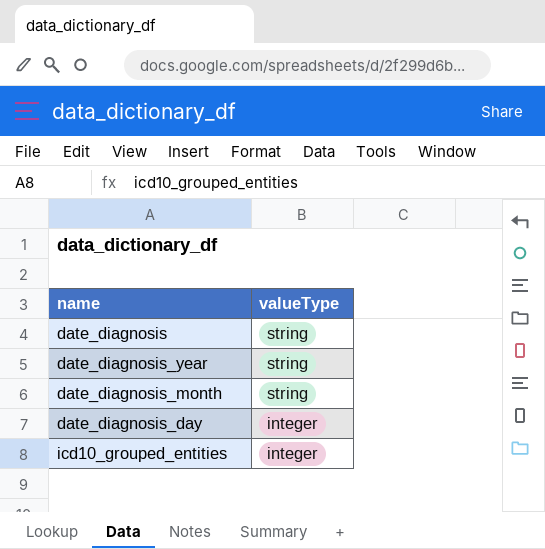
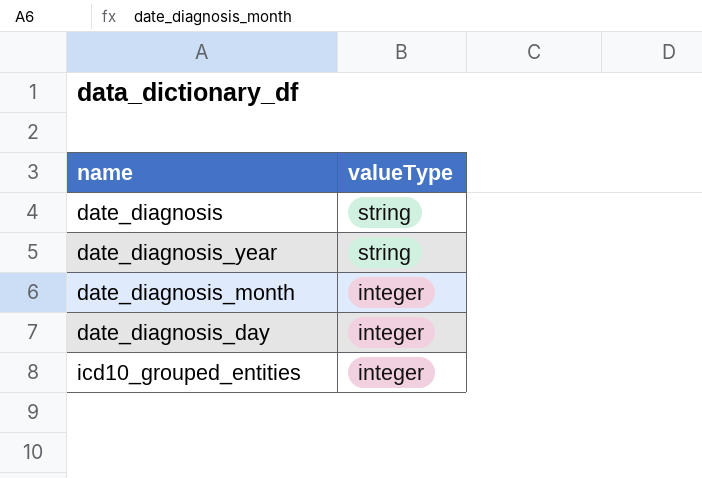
date_diagnosis_month | valueType: string -> integer

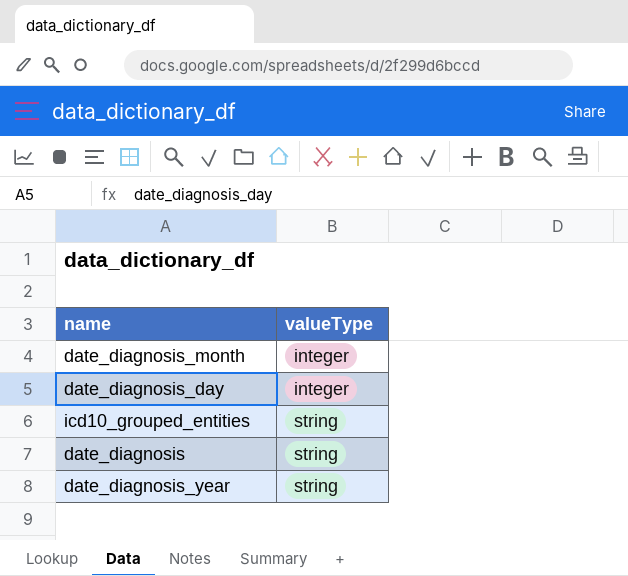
row order: valueType descending -> valueType ascending
icd10_grouped_entities | valueType: integer -> string

